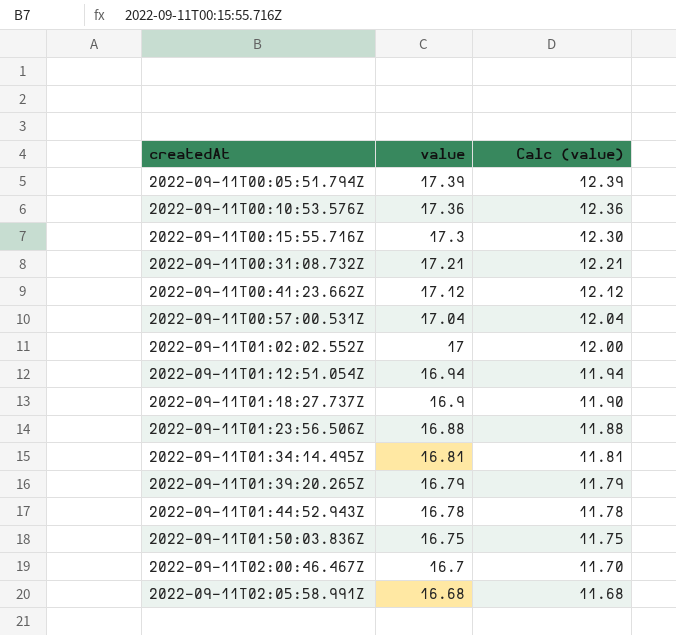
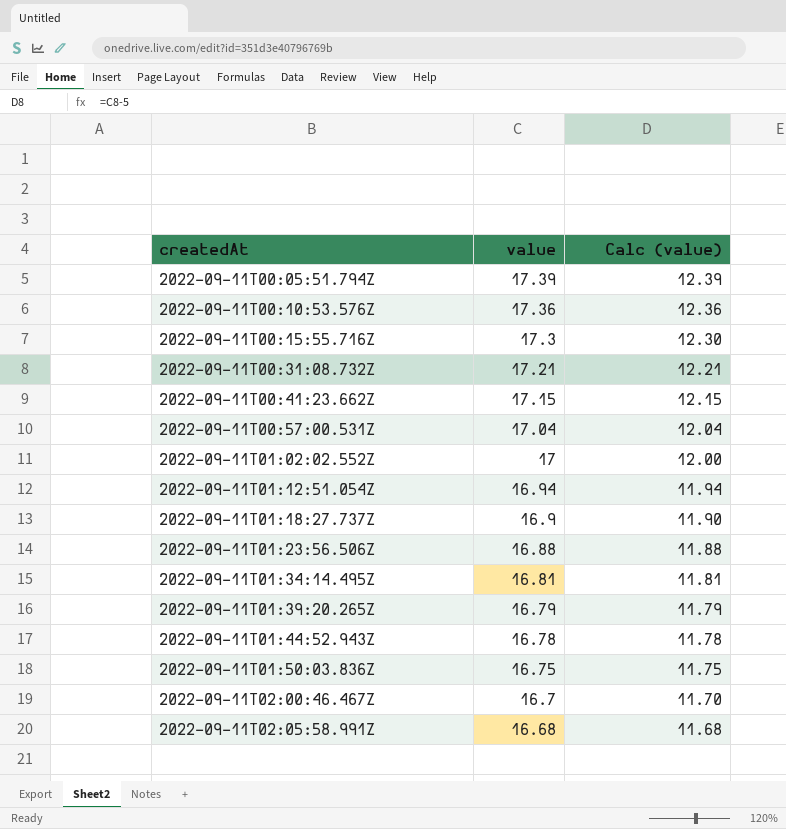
2022-09-11T00:41:23.662Z | value: 17.12 -> 17.15
2022-09-11T00:41:23.662Z | Calc (value): 12.12 -> 12.15

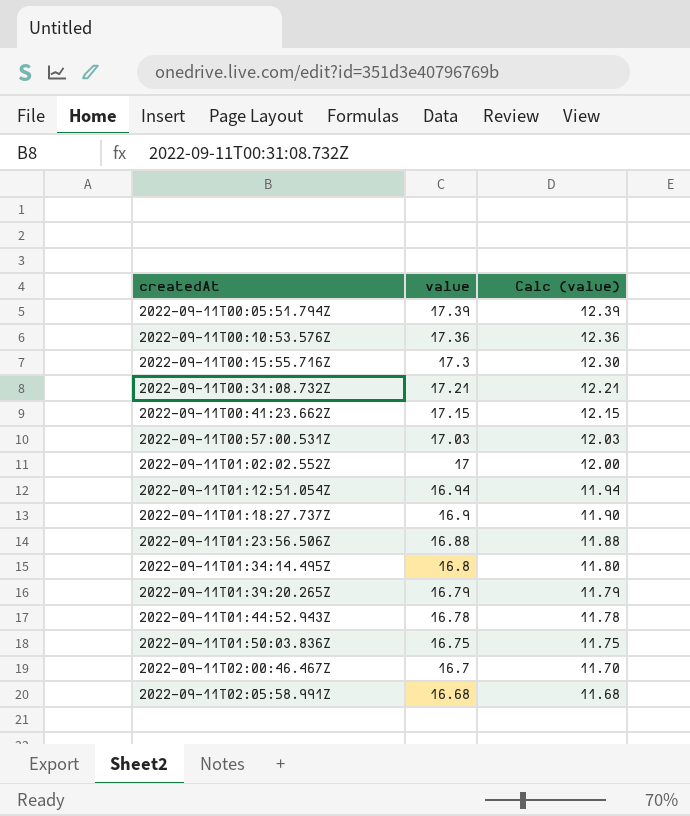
2022-09-11T00:57:00.531Z | value: 17.04 -> 17.03
2022-09-11T00:57:00.531Z | Calc (value): 12.04 -> 12.03
2022-09-11T01:34:14.495Z | value: 16.81 -> 16.8
2022-09-11T01:34:14.495Z | Calc (value): 11.81 -> 11.80

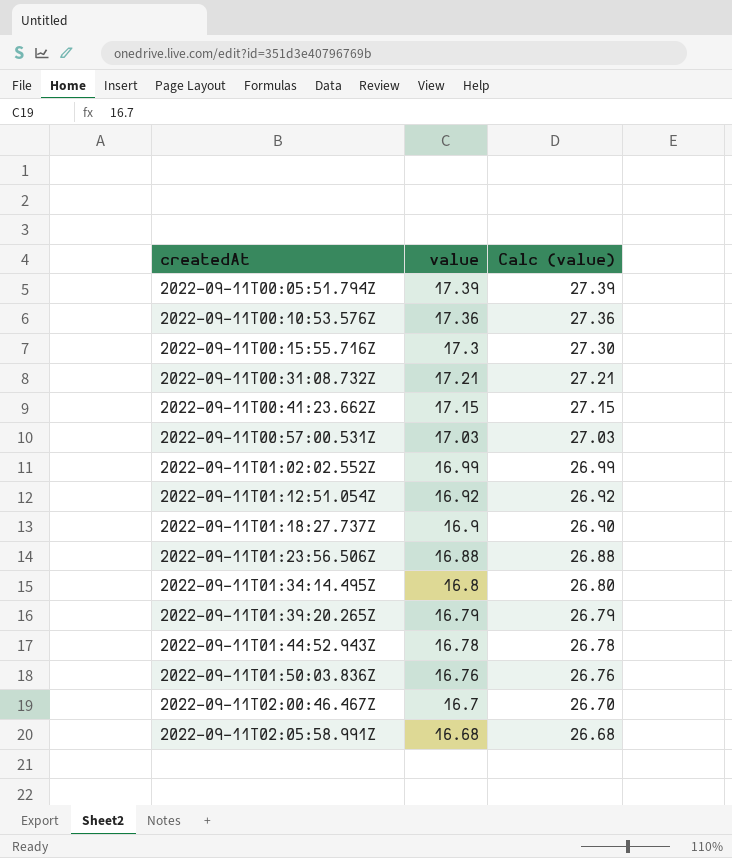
column Calc (value) | formula: [value] - 5 -> [value] + 10
2022-09-11T01:02:02.552Z | value: 17 -> 16.99
2022-09-11T01:12:51.054Z | value: 16.94 -> 16.92
2022-09-11T01:50:03.836Z | value: 16.75 -> 16.76

